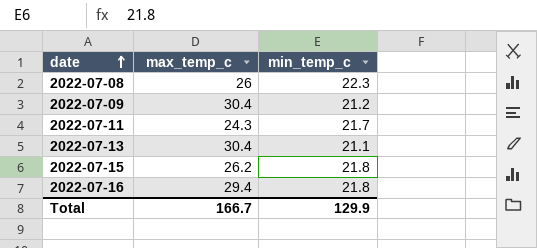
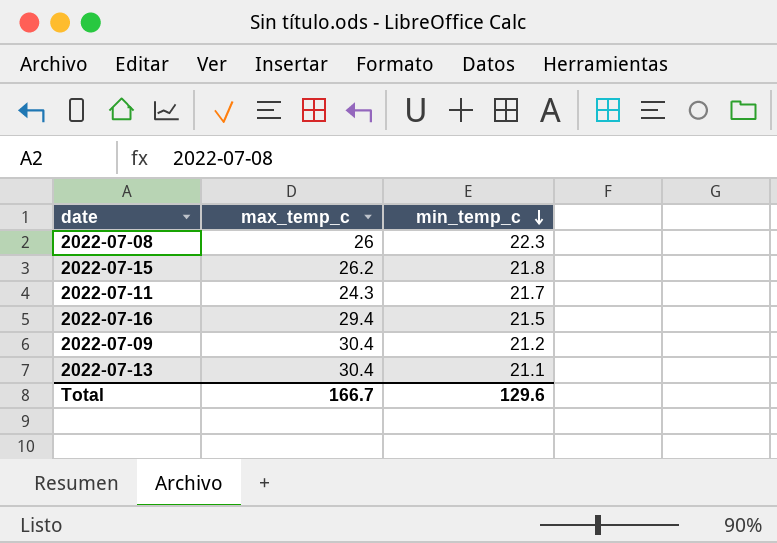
row order: date ascending -> min_temp_c descending
2022-07-16 | min_temp_c: 21.8 -> 21.5
Total | min_temp_c: 129.9 -> 129.6

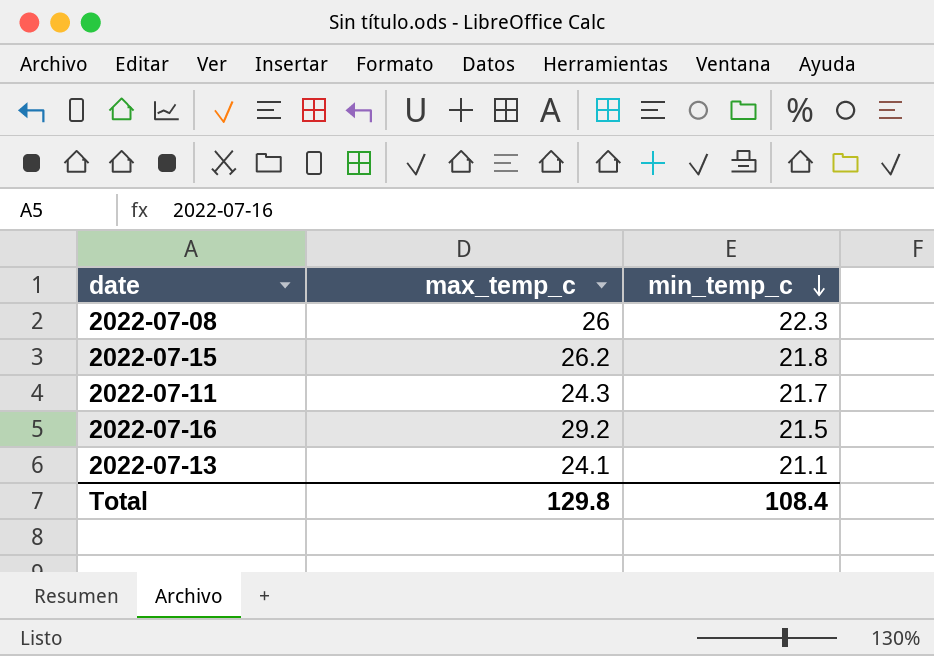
row 2022-07-09: 30.4 | 21.2 -> none
2022-07-16 | max_temp_c: 29.4 -> 29.2
2022-07-13 | max_temp_c: 30.4 -> 24.1
Total | max_temp_c: 166.7 -> 129.8
Total | min_temp_c: 129.6 -> 108.4

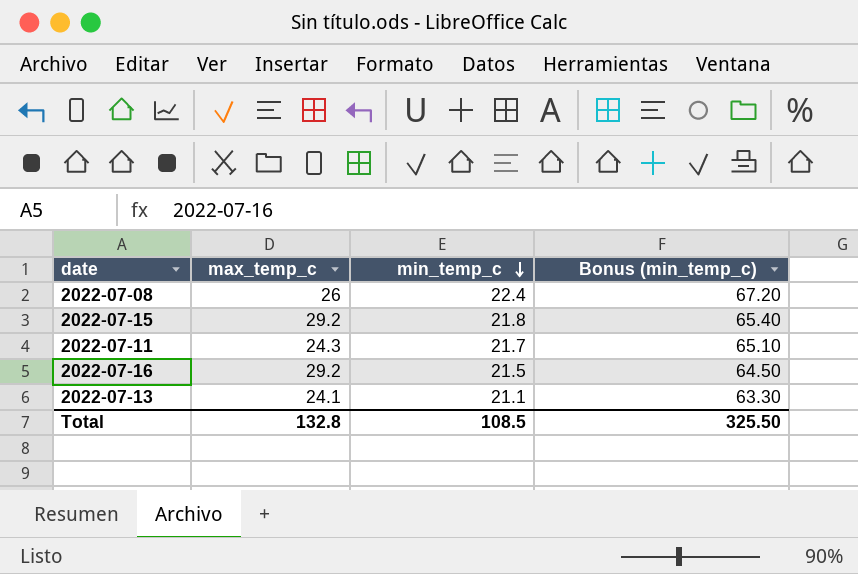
column Bonus (min_temp_c) | formula: none -> [min_temp_c] * 3
2022-07-08 | min_temp_c: 22.3 -> 22.4
2022-07-15 | max_temp_c: 26.2 -> 29.2
Total | max_temp_c: 129.8 -> 132.8
Total | min_temp_c: 108.4 -> 108.5

